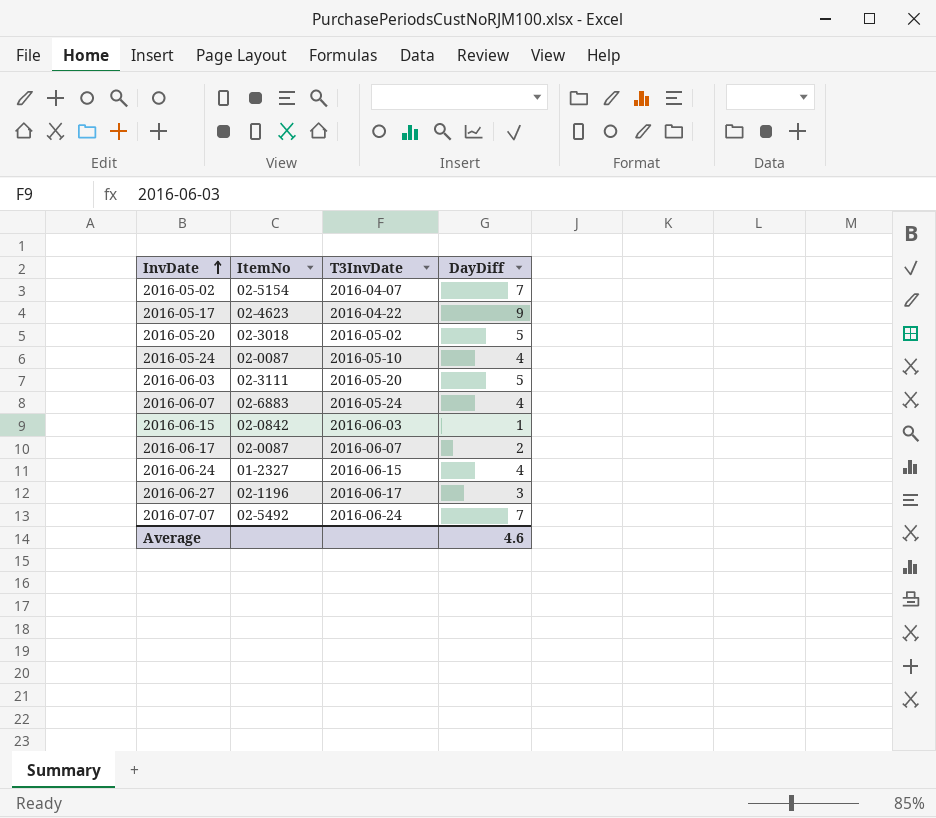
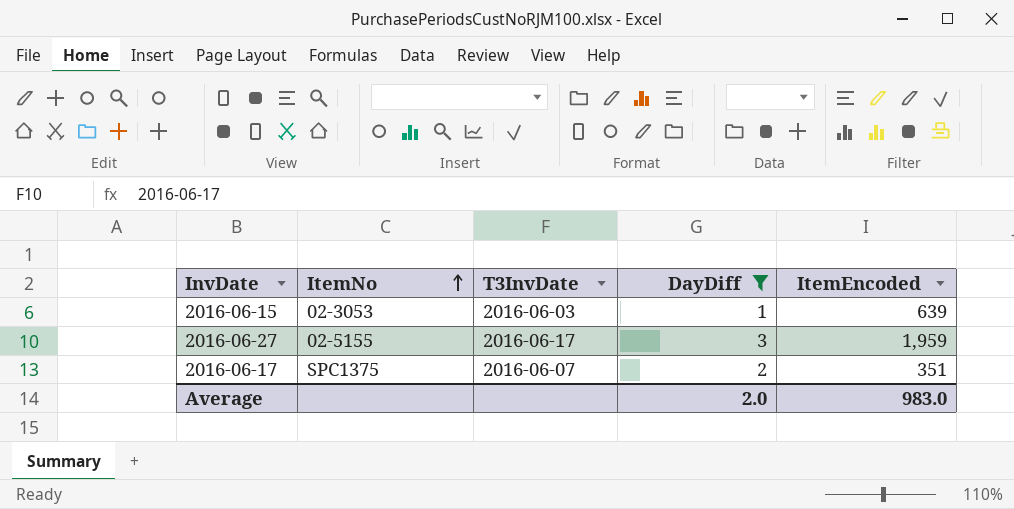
filter: none -> DayDiff <= 3
row order: InvDate ascending -> ItemNo ascending
column ItemEncoded | position: none -> 5
2016-06-15 | ItemNo: 02-0842 -> 02-3053
2016-06-27 | ItemNo: 02-1196 -> 02-5155
2016-06-17 | ItemNo: 02-0087 -> SPC1375
Average | DayDiff: 4.6 -> 2.0

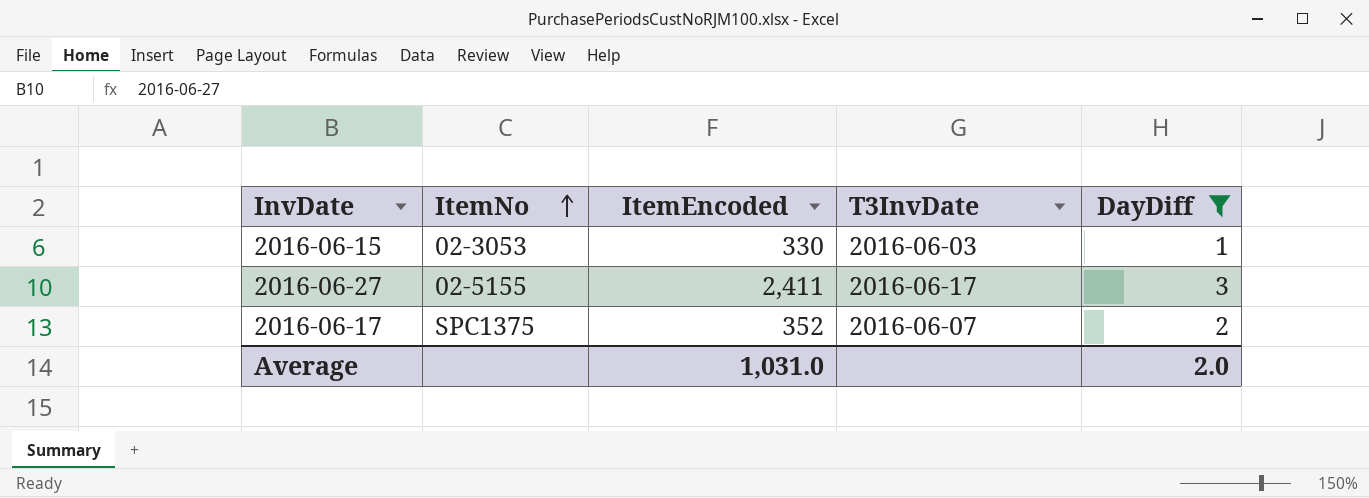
column ItemEncoded | position: 5 -> 3
2016-06-15 | ItemEncoded: 639 -> 330
2016-06-27 | ItemEncoded: 1,959 -> 2,411
2016-06-17 | ItemEncoded: 351 -> 352
Average | ItemEncoded: 983.0 -> 1,031.0

